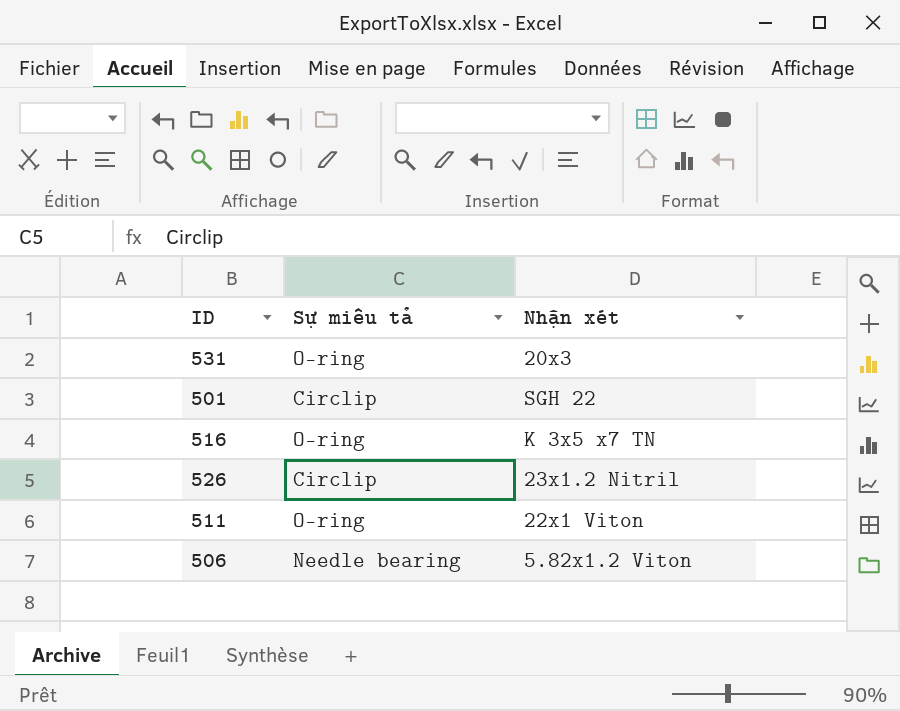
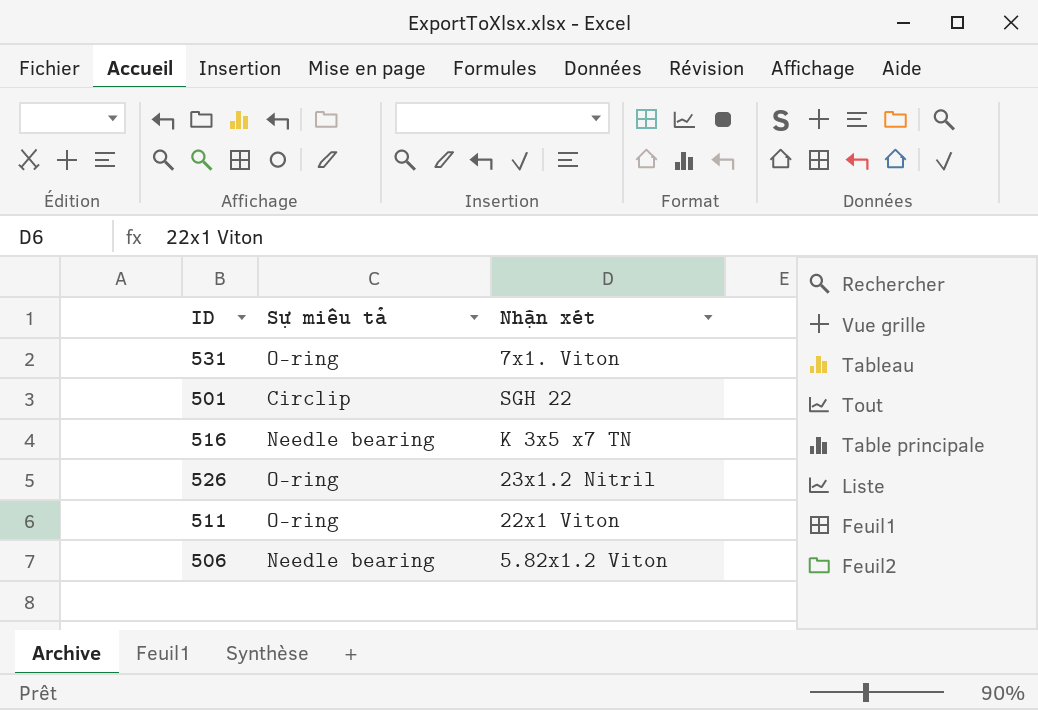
531 | Nhận xét: 20x3 -> 7x1. Viton
516 | Sự miêu tả: O-ring -> Needle bearing
526 | Sự miêu tả: Circlip -> O-ring

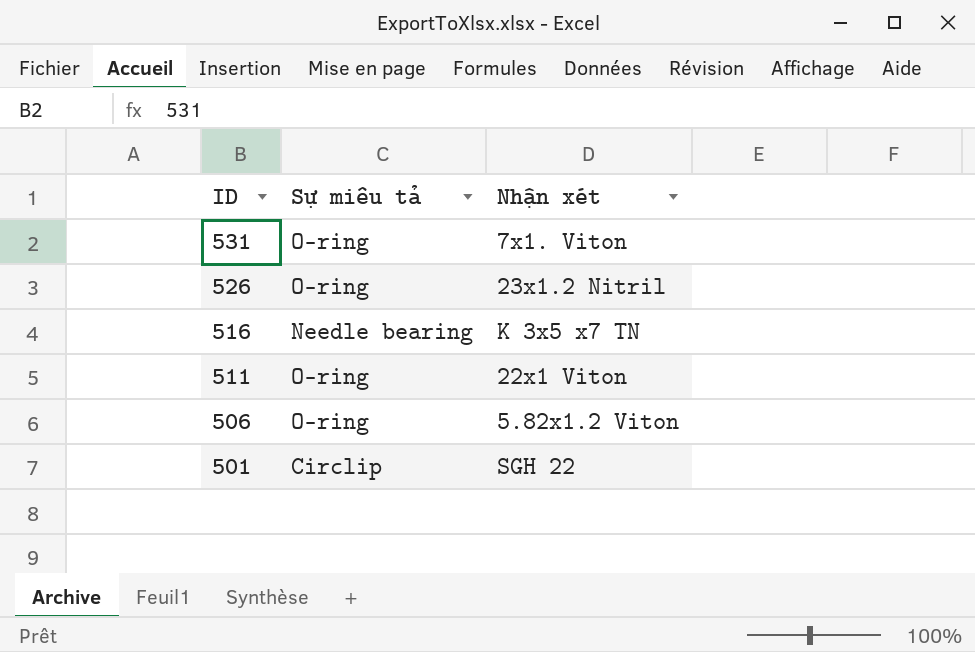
row order: none -> ID descending
506 | Sự miêu tả: Needle bearing -> O-ring

